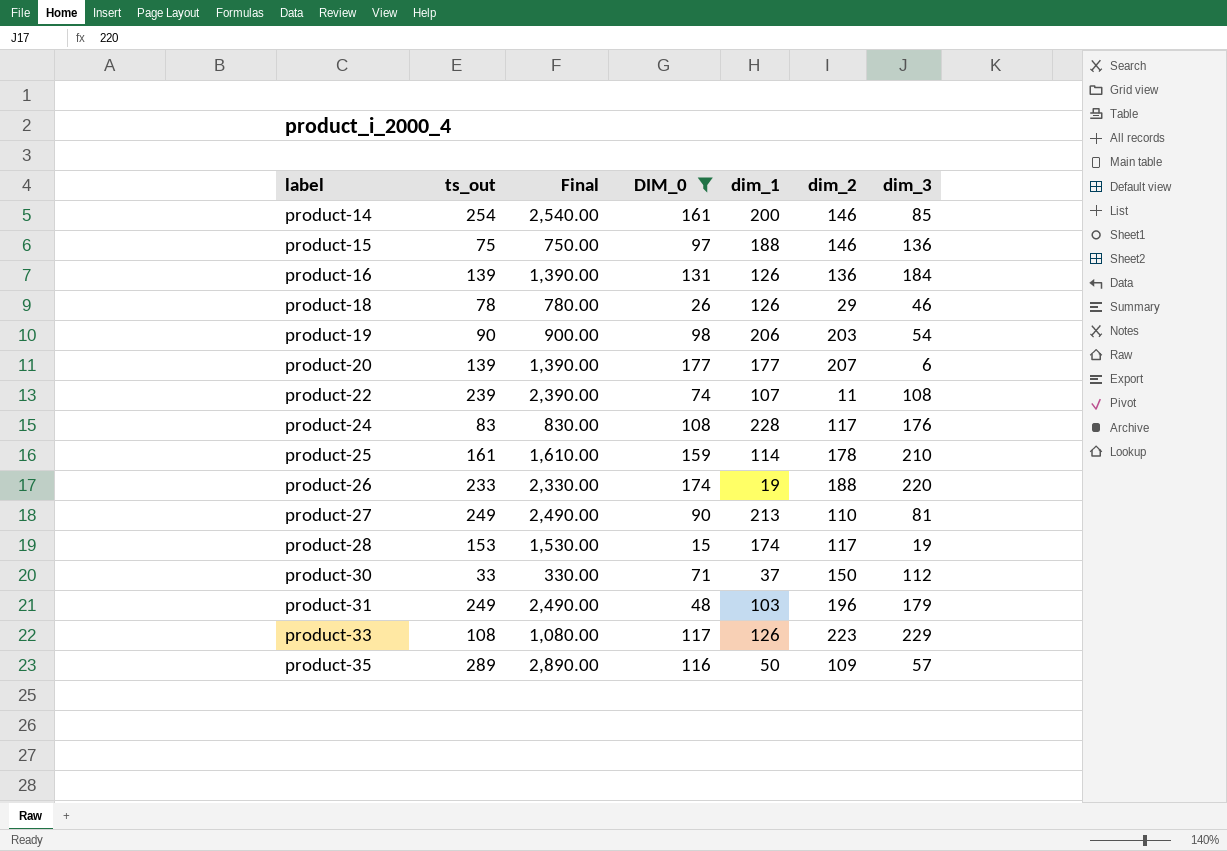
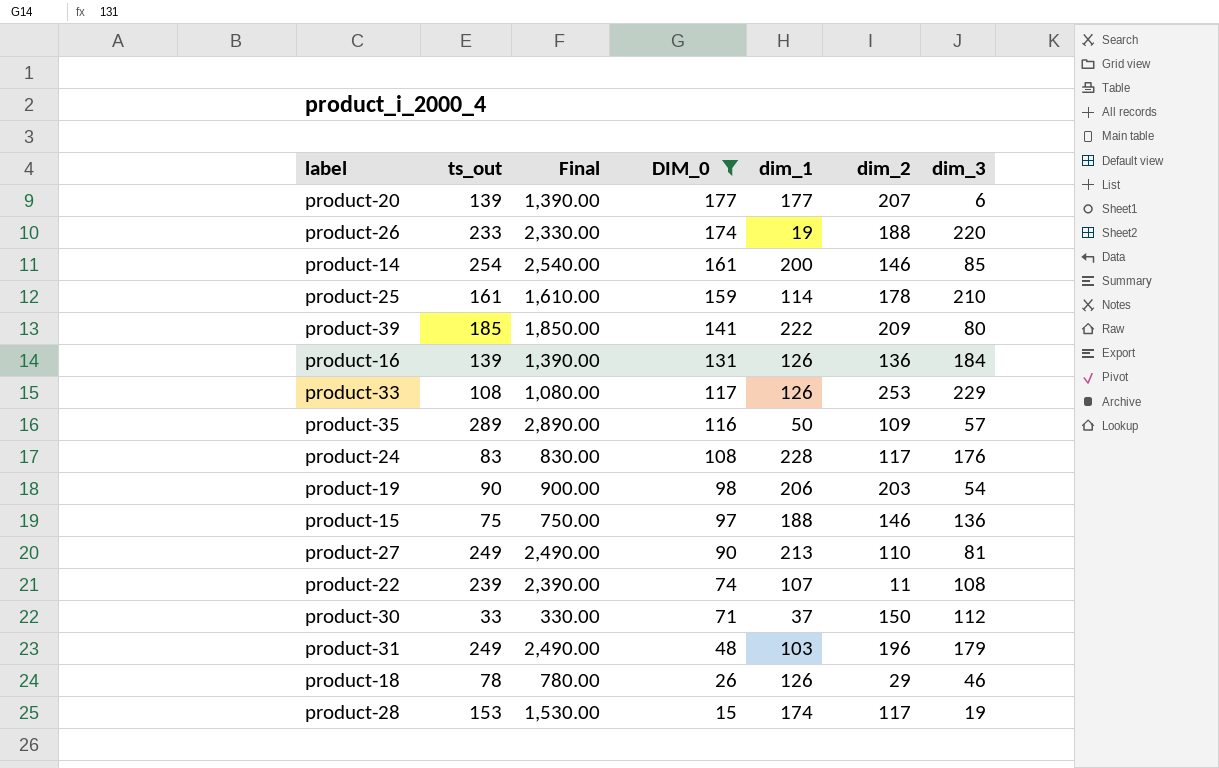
row order: label ascending -> DIM_0 descending
row product-39: none -> 185 | 1,850.00 | 141 | 222 | 209 | 80
product-33 | dim_2: 223 -> 253

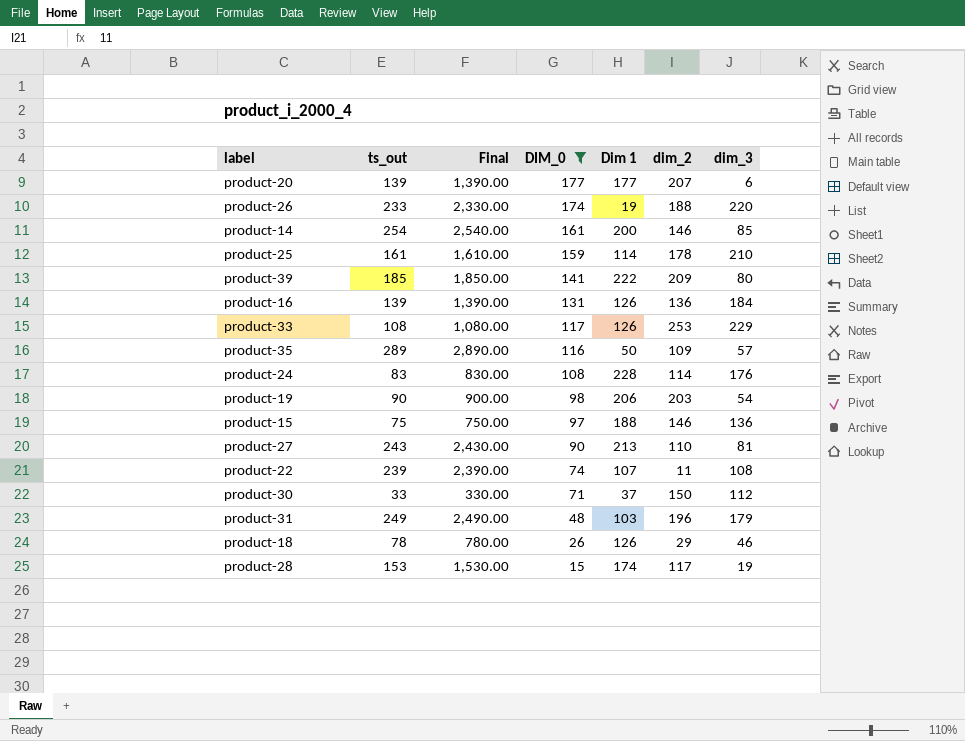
column name: dim_1 -> Dim 1
product-24 | dim_2: 117 -> 114
product-27 | ts_out: 249 -> 243
product-27 | Final: 2,490.00 -> 2,430.00

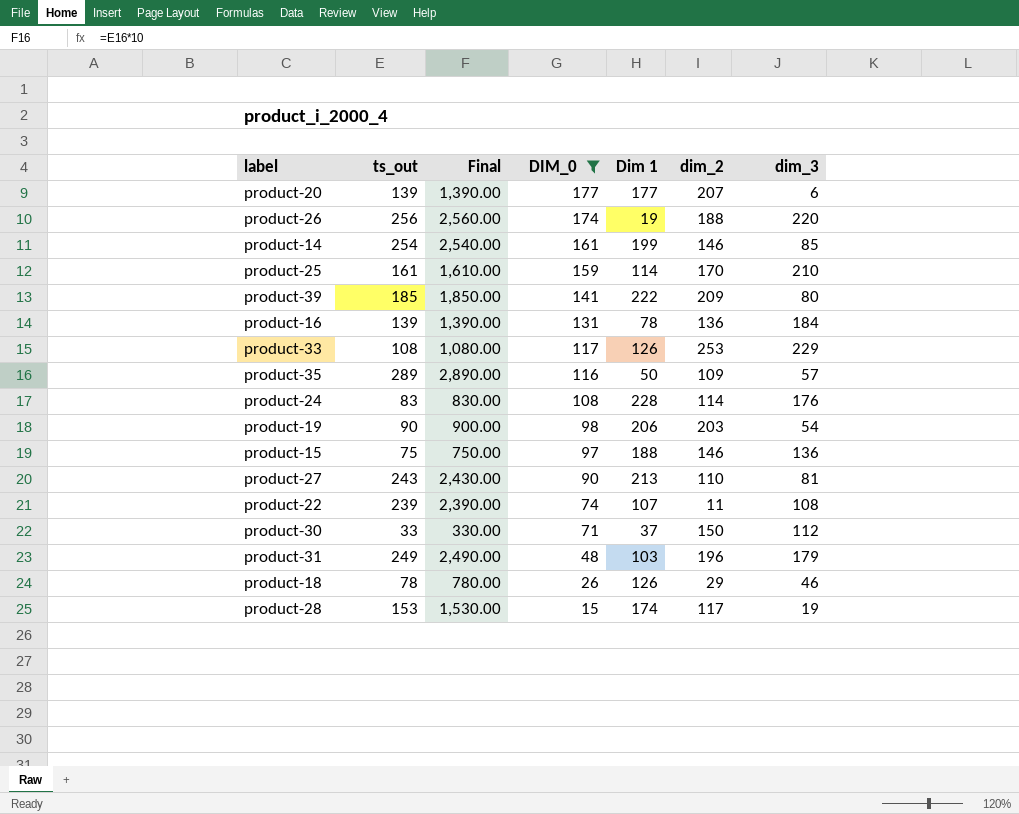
product-26 | ts_out: 233 -> 256
product-26 | Final: 2,330.00 -> 2,560.00
product-14 | Dim 1: 200 -> 199
product-25 | dim_2: 178 -> 170
product-16 | Dim 1: 126 -> 78

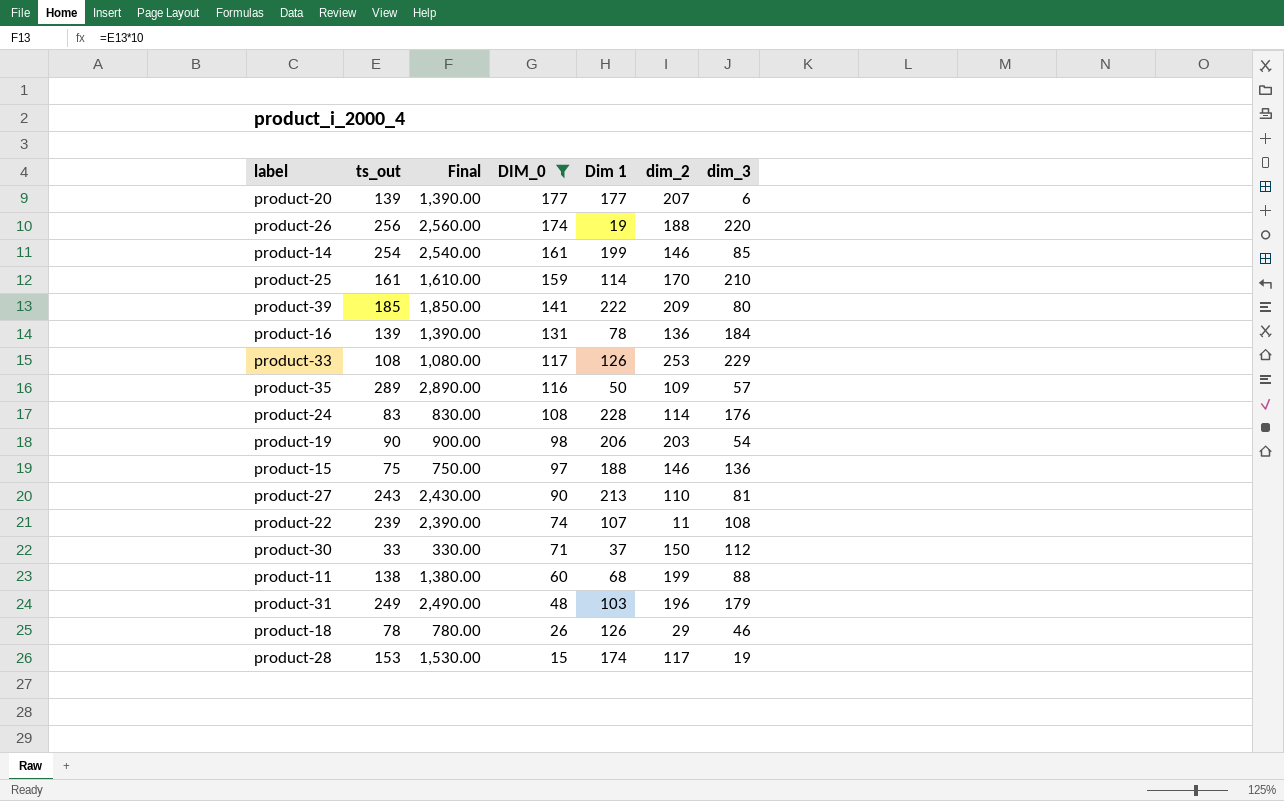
row product-11: none -> 138 | 1,380.00 | 60 | 68 | 199 | 88

